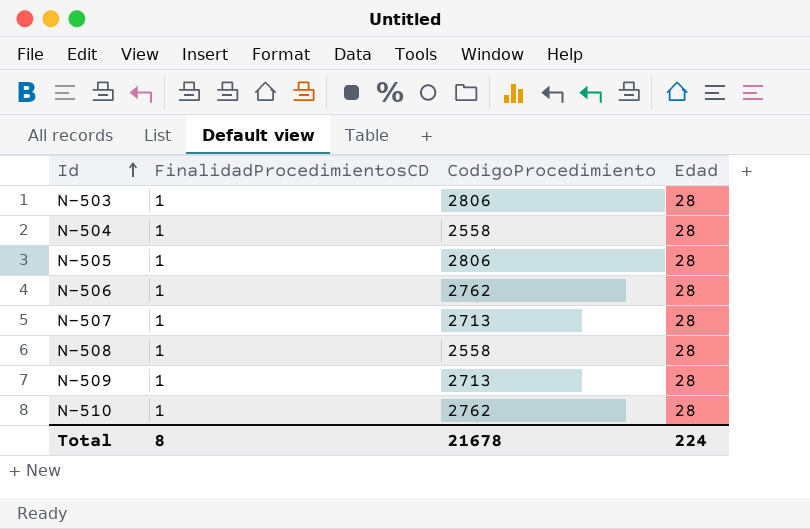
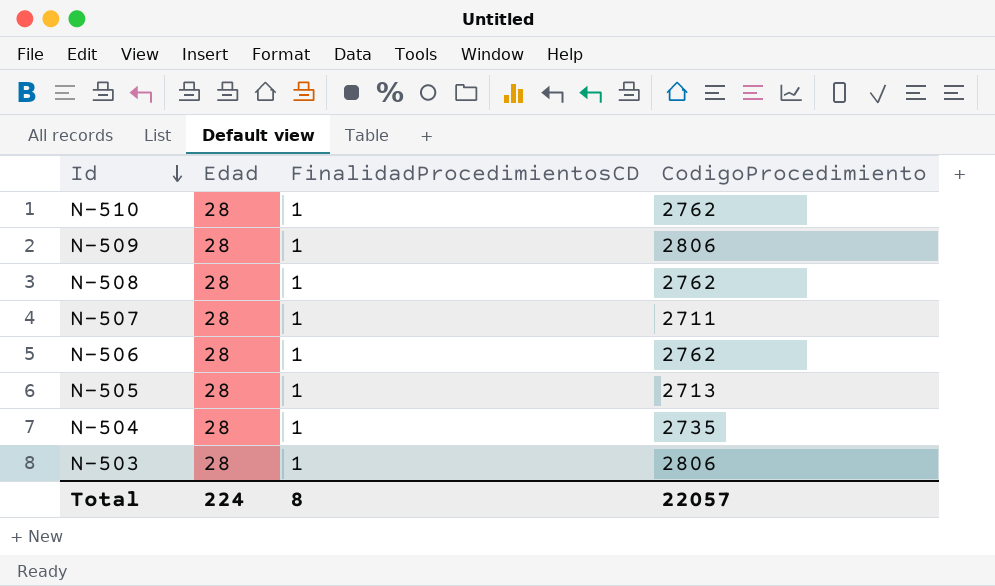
row order: Id ascending -> Id descending
column Edad | position: 4 -> 2
N-509 | CodigoProcedimiento: 2713 -> 2806
N-508 | CodigoProcedimiento: 2558 -> 2762
N-507 | CodigoProcedimiento: 2713 -> 2711
N-505 | CodigoProcedimiento: 2806 -> 2713
N-504 | CodigoProcedimiento: 2558 -> 2735
Total | CodigoProcedimiento: 21678 -> 22057

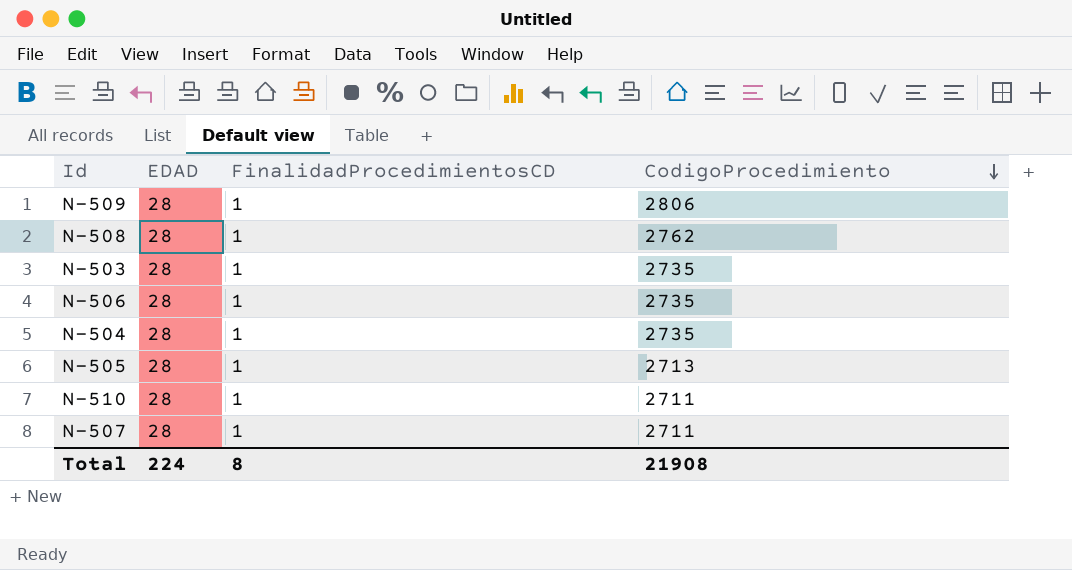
row order: Id descending -> CodigoProcedimiento descending
column name: Edad -> EDAD
N-503 | CodigoProcedimiento: 2806 -> 2735
N-506 | CodigoProcedimiento: 2762 -> 2735
N-510 | CodigoProcedimiento: 2762 -> 2711
Total | CodigoProcedimiento: 22057 -> 21908

